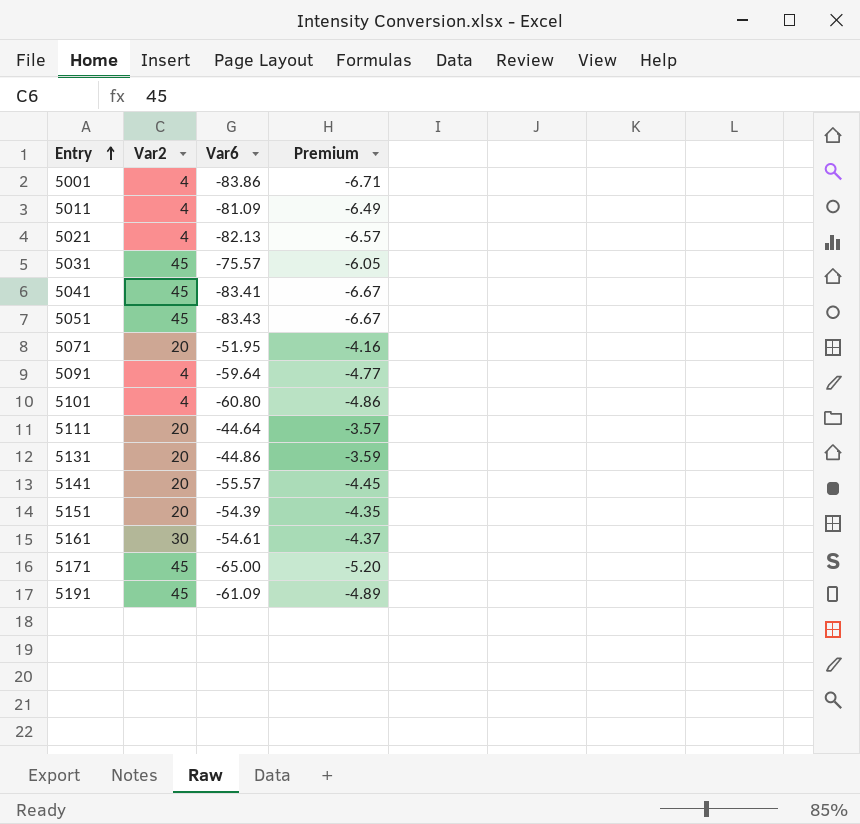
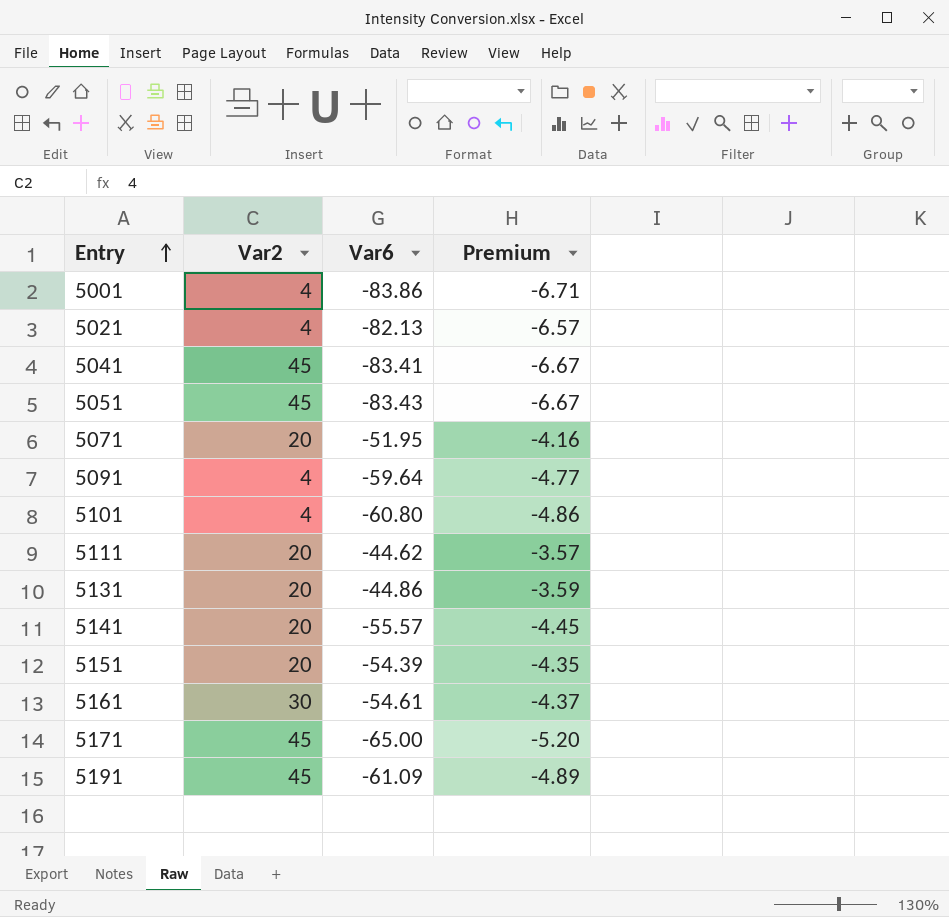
row 5011: 4 | -81.09 | -6.49 -> none
row 5031: 45 | -75.57 | -6.05 -> none
5111 | Var6: -44.64 -> -44.62

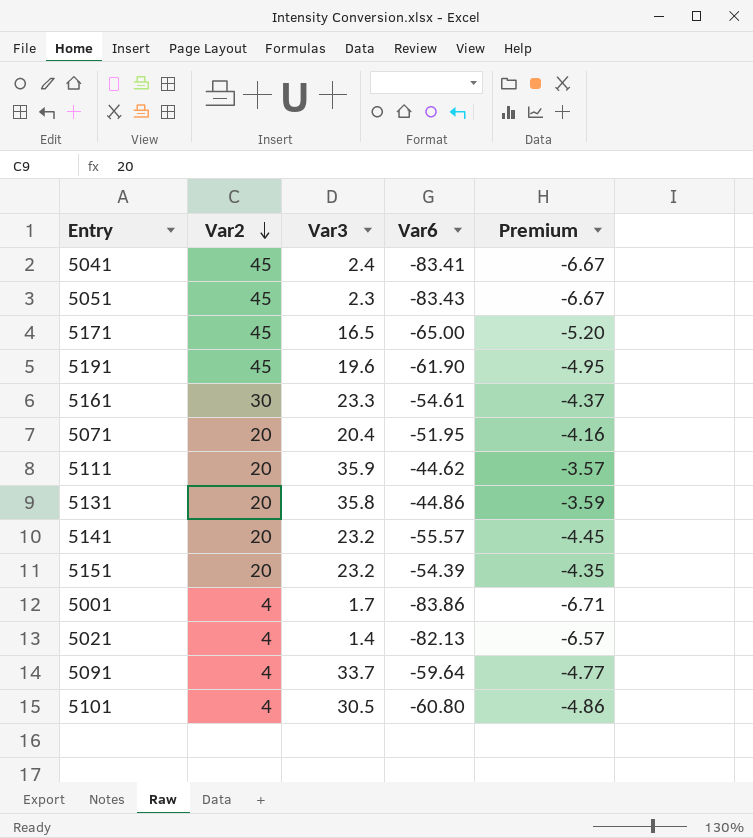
row order: Entry ascending -> Var2 descending
column Var3 | position: none -> 3
5191 | Var6: -61.09 -> -61.90
5191 | Premium: -4.89 -> -4.95

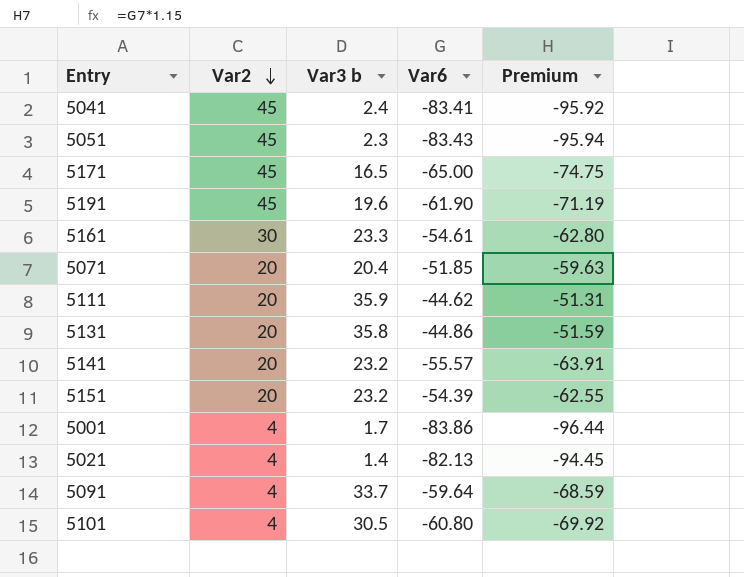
column name: Var3 -> Var3 b
column Premium | formula: [Var6] * 0.08 -> [Var6] * 1.15
5071 | Var6: -51.95 -> -51.85

